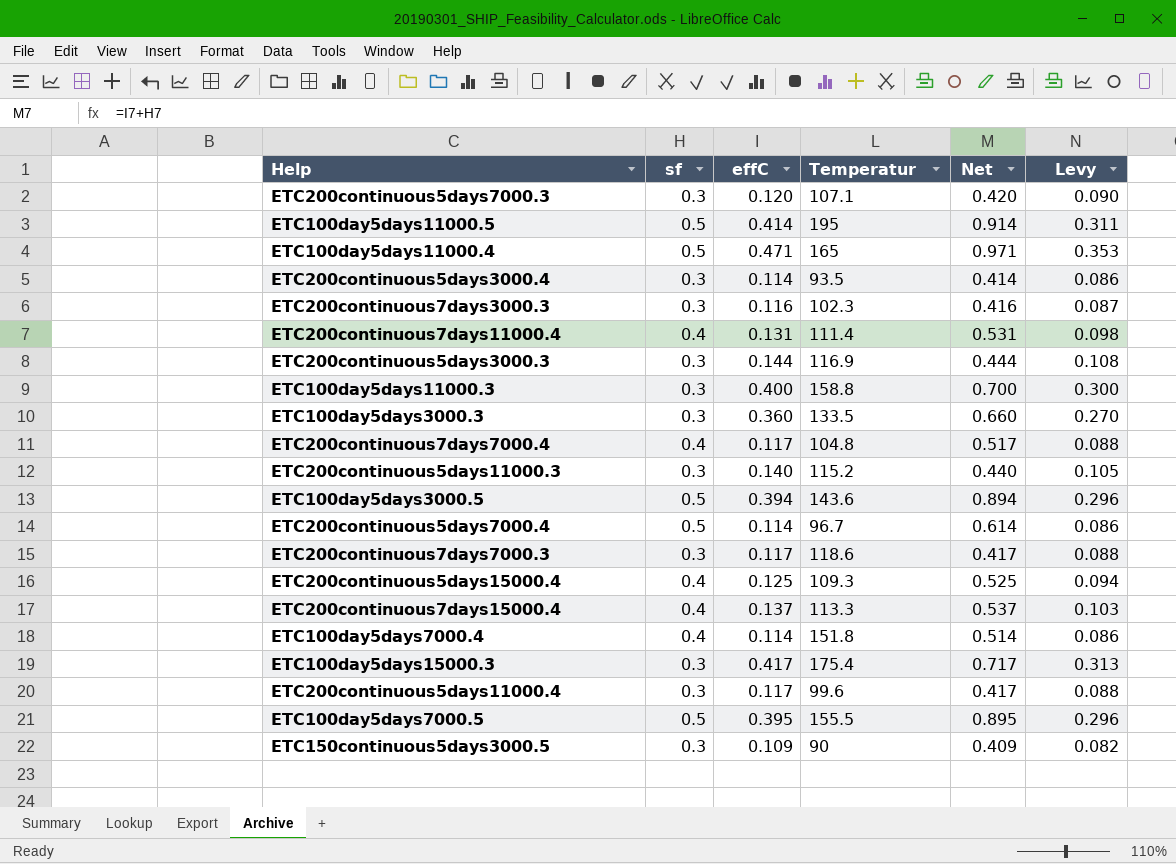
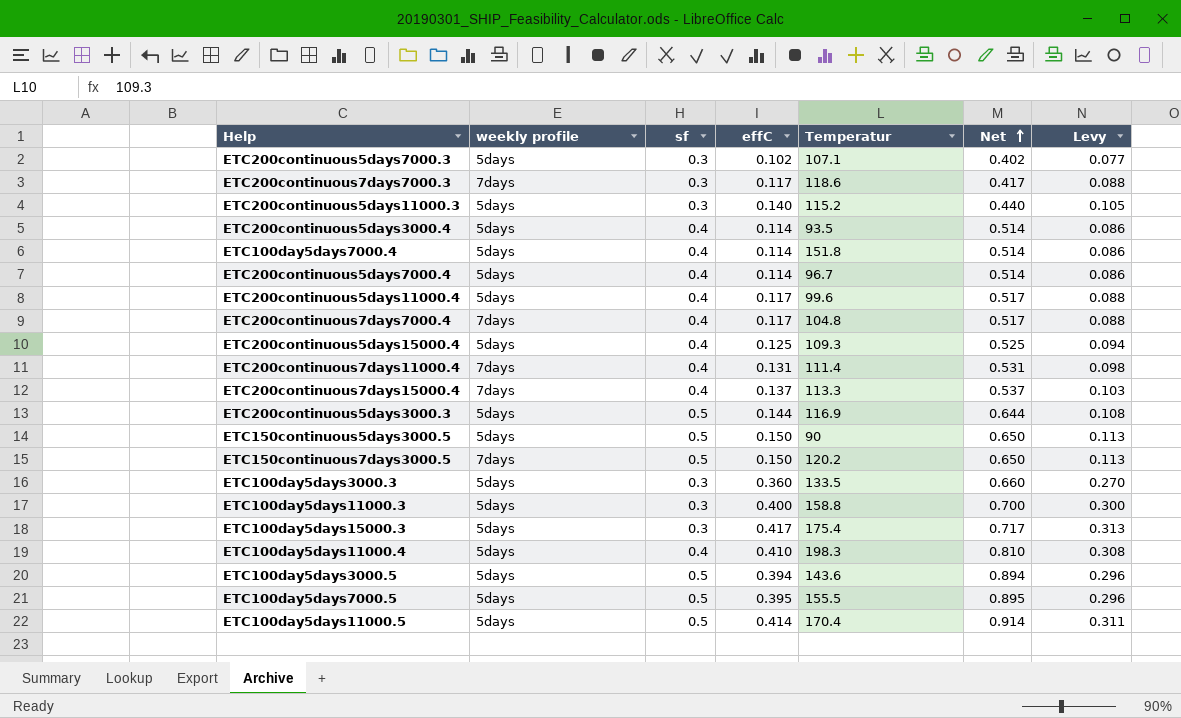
row order: none -> Net ascending
column weekly profile | position: none -> 2
row ETC200continuous7days3000.3: 0.3 | 0.116 | 102.3 | 0.416 | 0.087 -> none
ETC200continuous5days7000.3 | effC: 0.120 -> 0.102
ETC200continuous5days7000.3 | Net: 0.420 -> 0.402
ETC200continuous5days7000.3 | Levy: 0.090 -> 0.077
ETC200continuous5days3000.4 | sf: 0.3 -> 0.4
ETC200continuous5days3000.4 | Net: 0.414 -> 0.514
ETC200continuous5days7000.4 | sf: 0.5 -> 0.4
ETC200continuous5days7000.4 | Net: 0.614 -> 0.514
ETC200continuous5days11000.4 | sf: 0.3 -> 0.4
ETC200continuous5days11000.4 | Net: 0.417 -> 0.517
ETC200continuous5days3000.3 | sf: 0.3 -> 0.5
ETC200continuous5days3000.3 | Net: 0.444 -> 0.644
ETC150continuous5days3000.5 | sf: 0.3 -> 0.5
ETC150continuous5days3000.5 | effC: 0.109 -> 0.150
ETC150continuous5days3000.5 | Net: 0.409 -> 0.650
ETC150continuous5days3000.5 | Levy: 0.082 -> 0.113
row ETC150continuous7days3000.5: none -> 7days | 0.5 | 0.150 | 120.2 | 0.650 | 0.113
ETC100day5days11000.4 | sf: 0.5 -> 0.4
ETC100day5days11000.4 | effC: 0.471 -> 0.410
ETC100day5days11000.4 | Temperatur: 165 -> 198.3
ETC100day5days11000.4 | Net: 0.971 -> 0.810
ETC100day5days11000.4 | Levy: 0.353 -> 0.308
ETC100day5days11000.5 | Temperatur: 195 -> 170.4

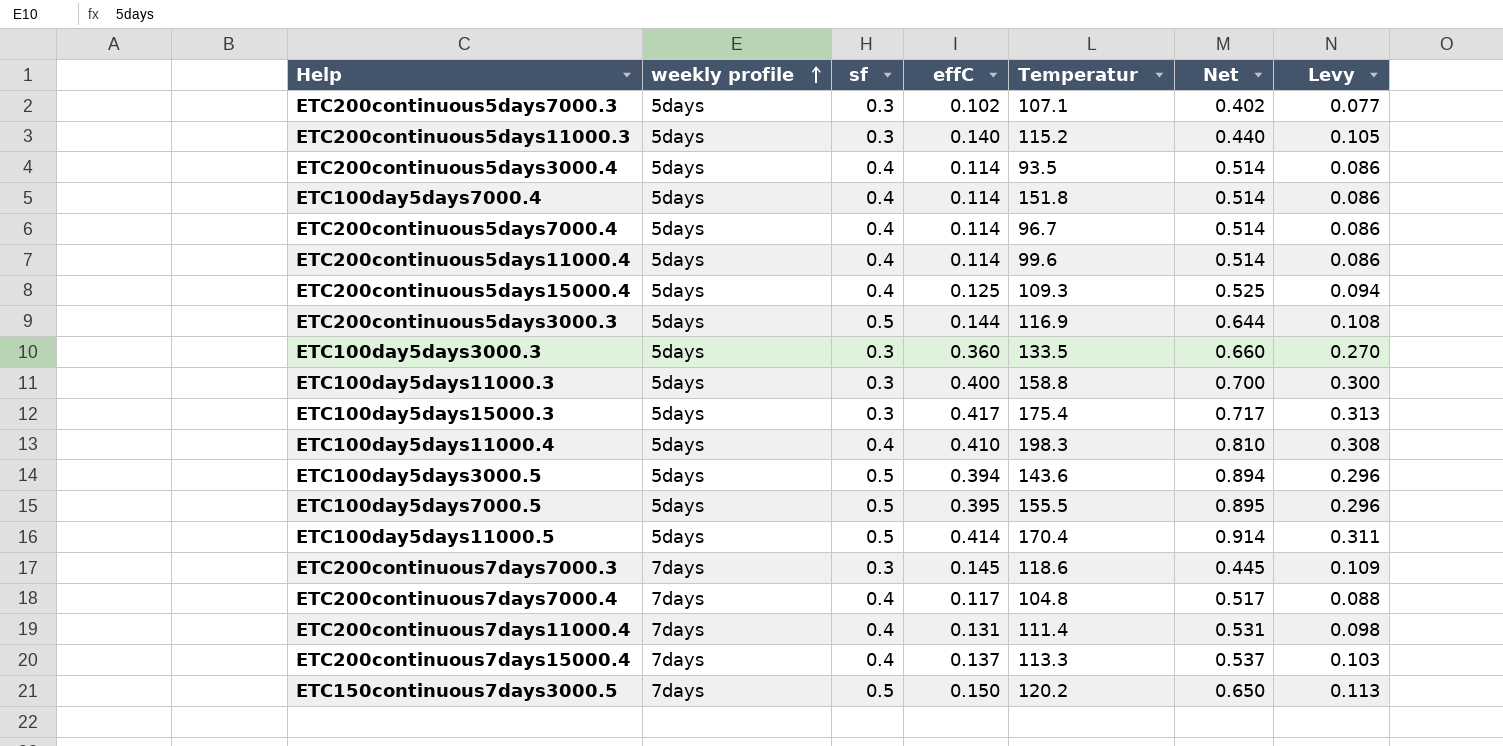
row order: Net ascending -> weekly profile ascending
row ETC150continuous5days3000.5: 5days | 0.5 | 0.150 | 90 | 0.650 | 0.113 -> none
ETC200continuous5days11000.4 | effC: 0.117 -> 0.114
ETC200continuous5days11000.4 | Net: 0.517 -> 0.514
ETC200continuous5days11000.4 | Levy: 0.088 -> 0.086
ETC200continuous7days7000.3 | effC: 0.117 -> 0.145
ETC200continuous7days7000.3 | Net: 0.417 -> 0.445
ETC200continuous7days7000.3 | Levy: 0.088 -> 0.109

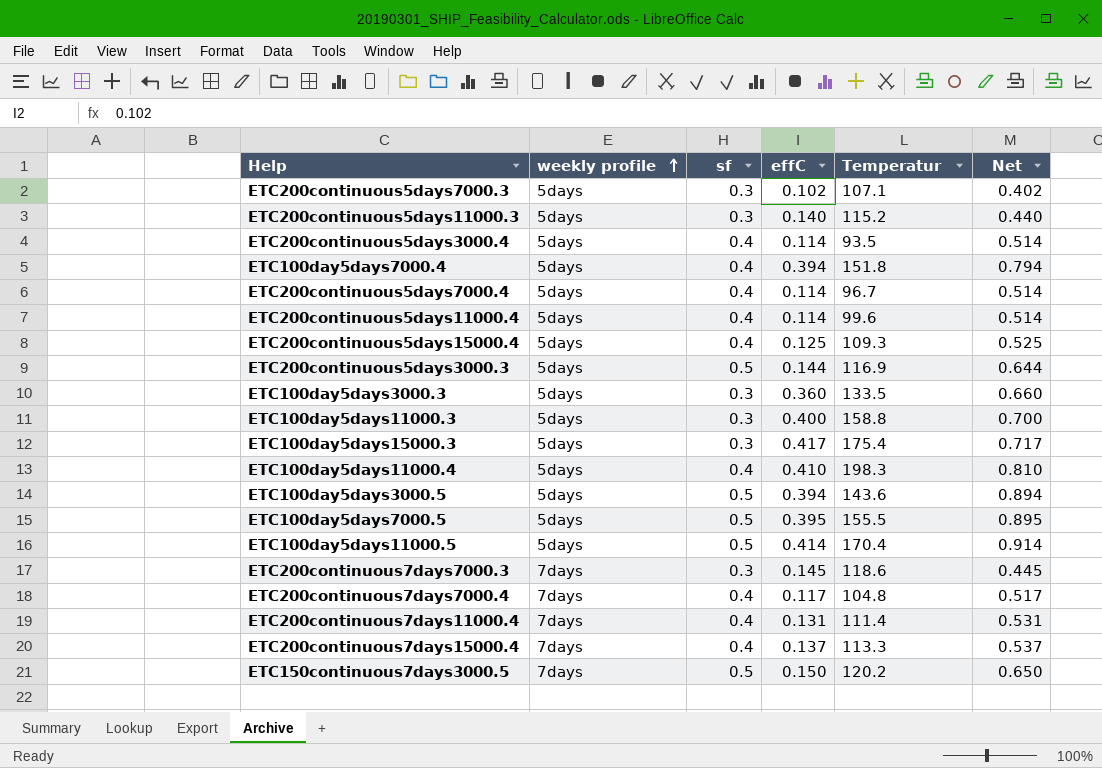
column Levy | formula: [effC] * 0.75 -> none
ETC100day5days7000.4 | effC: 0.114 -> 0.394
ETC100day5days7000.4 | Net: 0.514 -> 0.794

